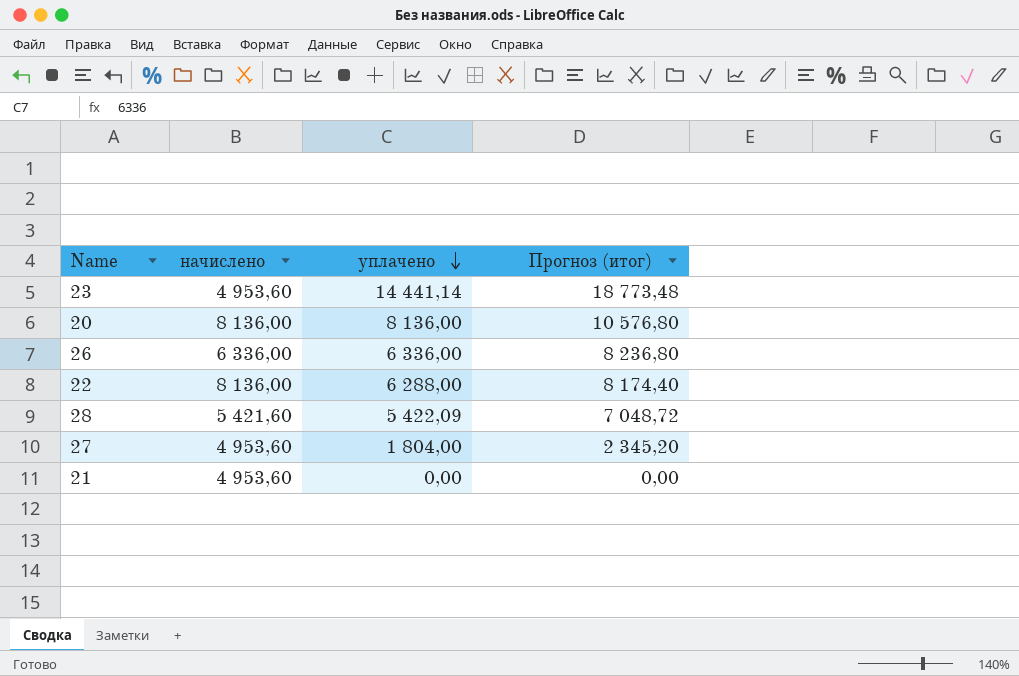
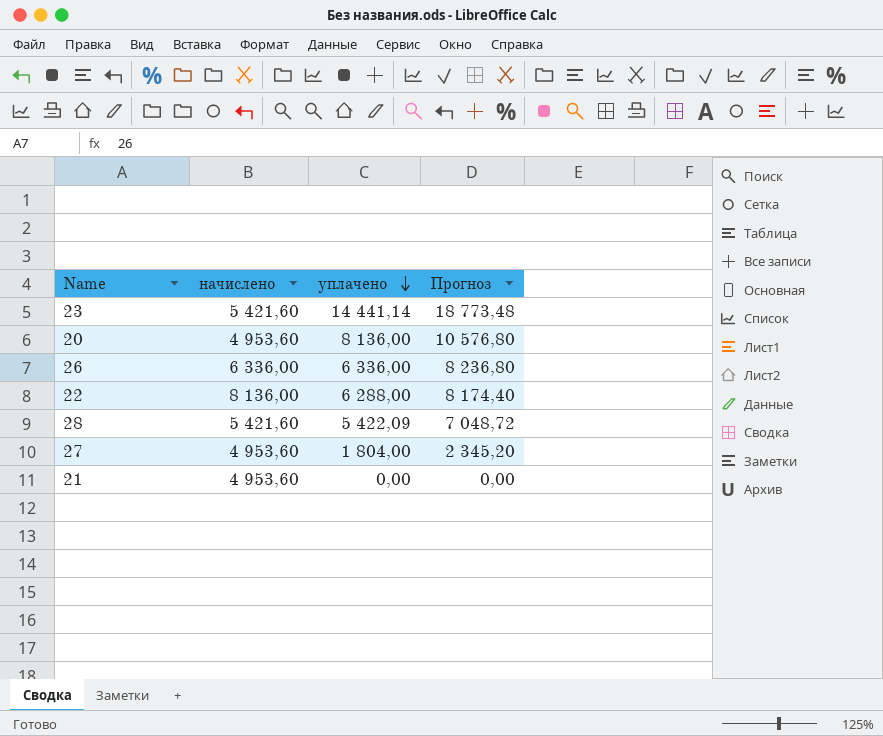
column name: Прогноз (итог) -> Прогноз
23 | начислено: 4 953,60 -> 5 421,60
20 | начислено: 8 136,00 -> 4 953,60

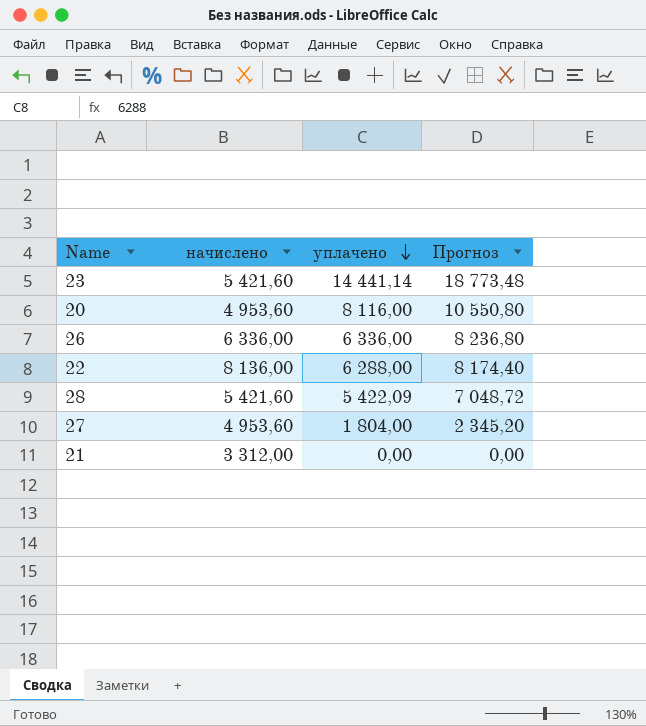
20 | уплачено: 8 136,00 -> 8 116,00
20 | Прогноз: 10 576,80 -> 10 550,80
21 | начислено: 4 953,60 -> 3 312,00

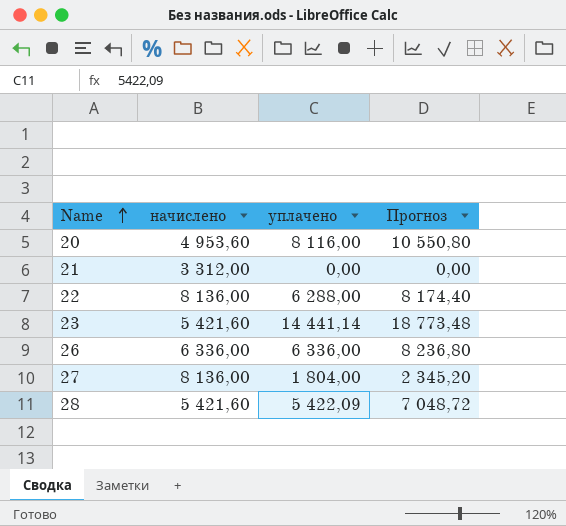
row order: уплачено descending -> Name ascending
27 | начислено: 4 953,60 -> 8 136,00

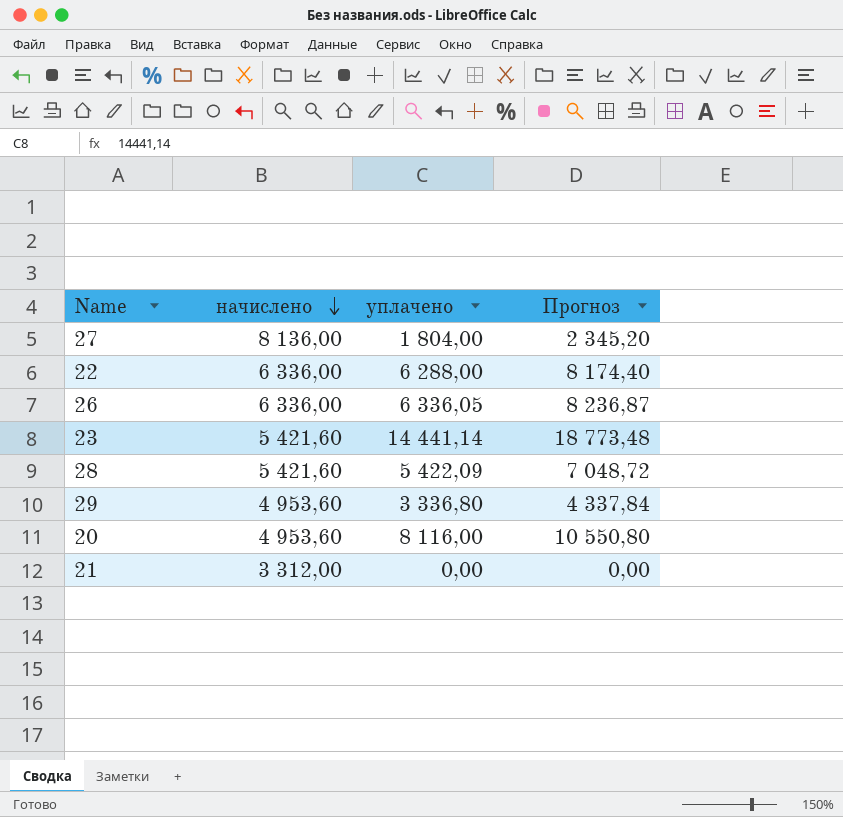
row order: Name ascending -> начислено descending
22 | начислено: 8 136,00 -> 6 336,00
26 | уплачено: 6 336,00 -> 6 336,05
26 | Прогноз: 8 236,80 -> 8 236,87
row 29: none -> 4 953,60 | 3 336,80 | 4 337,84

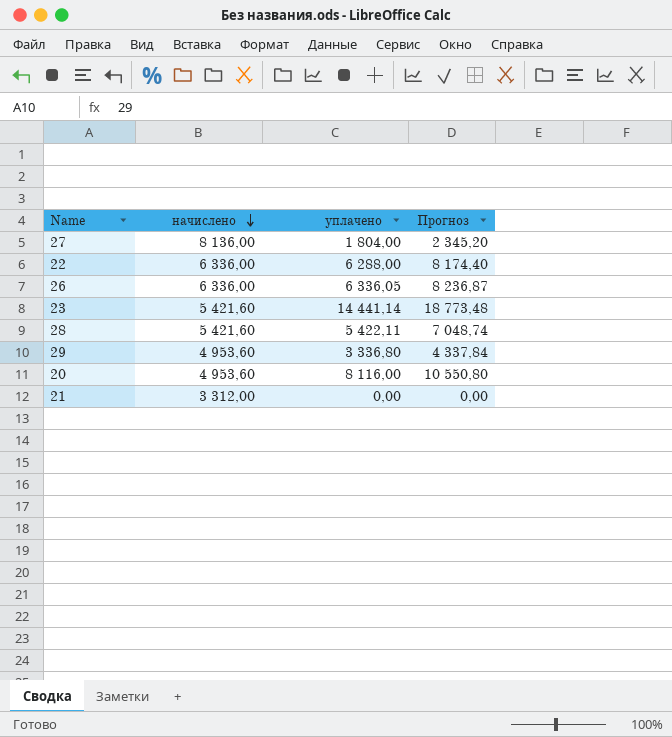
28 | уплачено: 5 422,09 -> 5 422,11
28 | Прогноз: 7 048,72 -> 7 048,74

